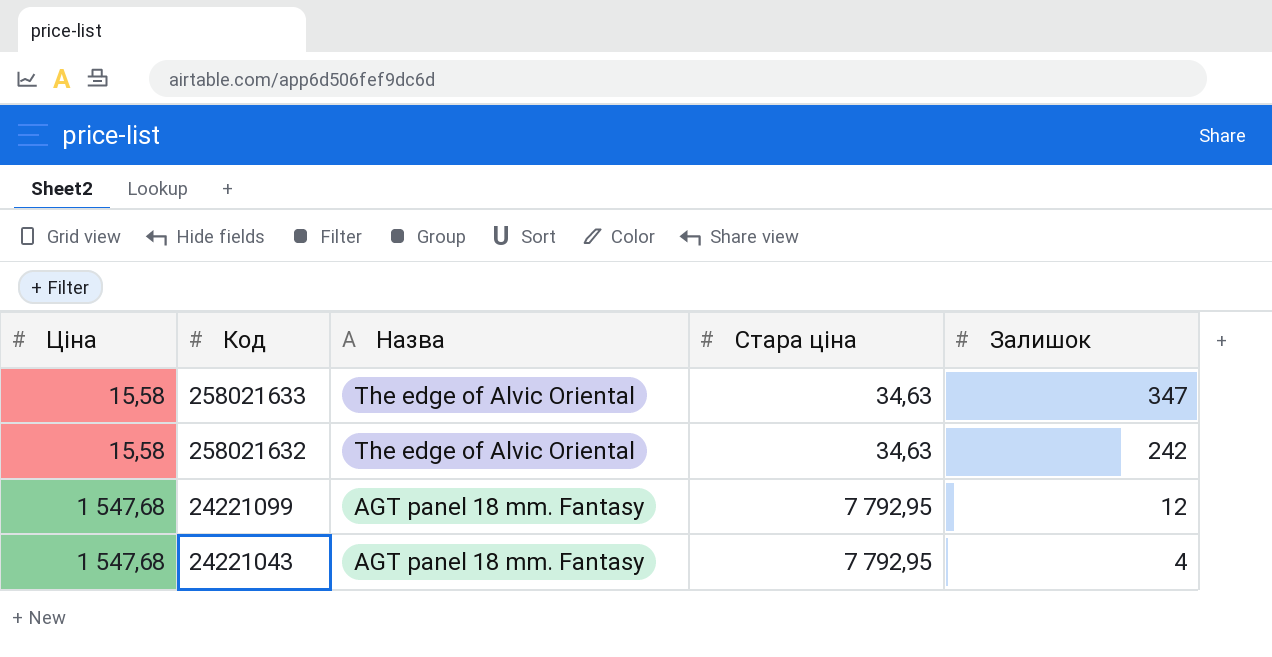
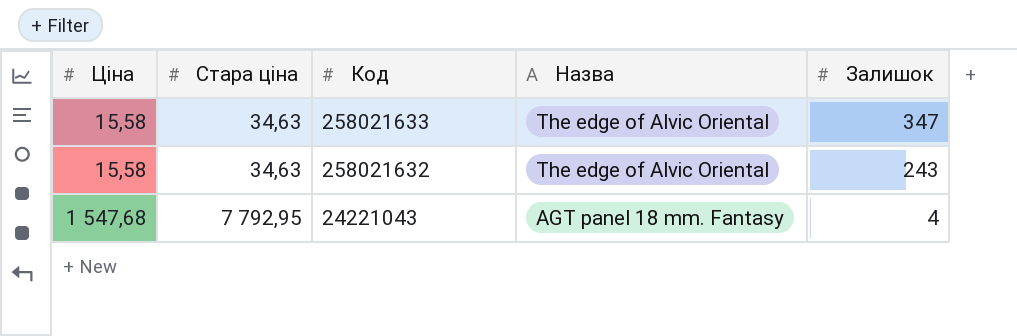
column Стара ціна | position: 4 -> 2
row 24221099: 1 547,68 | AGT panel 18 mm. Fantasy | 7 792,95 | 12 -> none
258021632 | Залишок: 242 -> 243

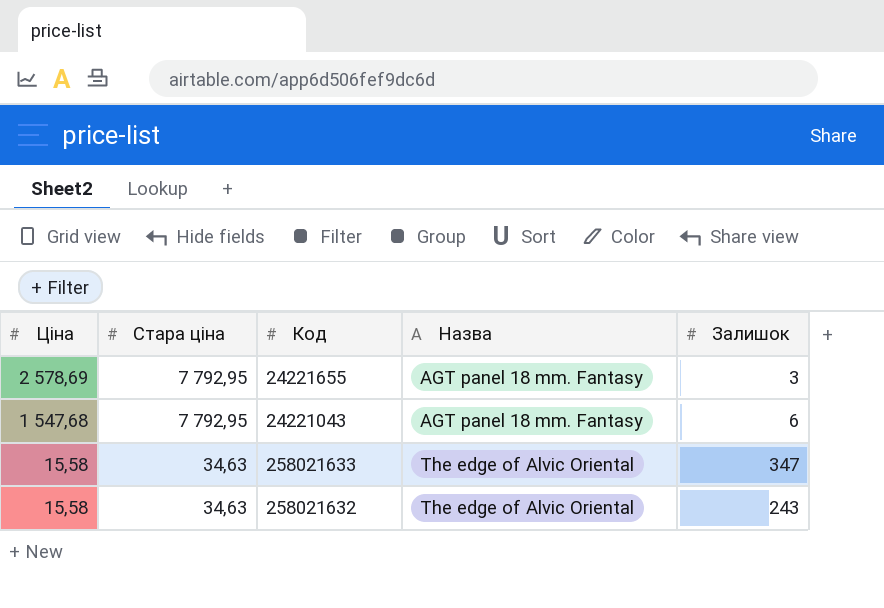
row order: Ціна ascending -> Ціна descending
row 24221655: none -> 2 578,69 | 7 792,95 | AGT panel 18 mm. Fantasy | 3
24221043 | Залишок: 4 -> 6

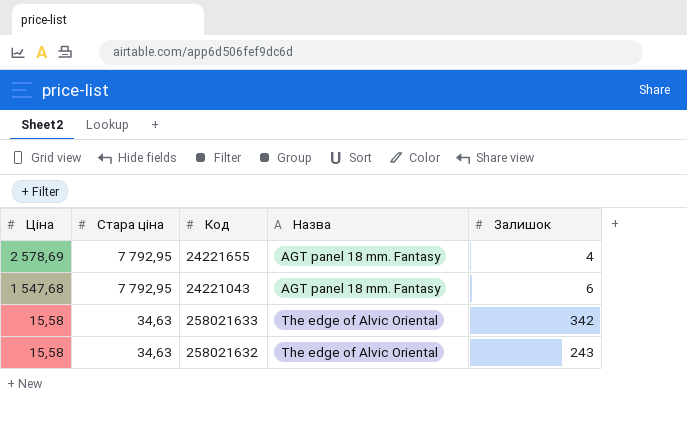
24221655 | Залишок: 3 -> 4
258021633 | Залишок: 347 -> 342

